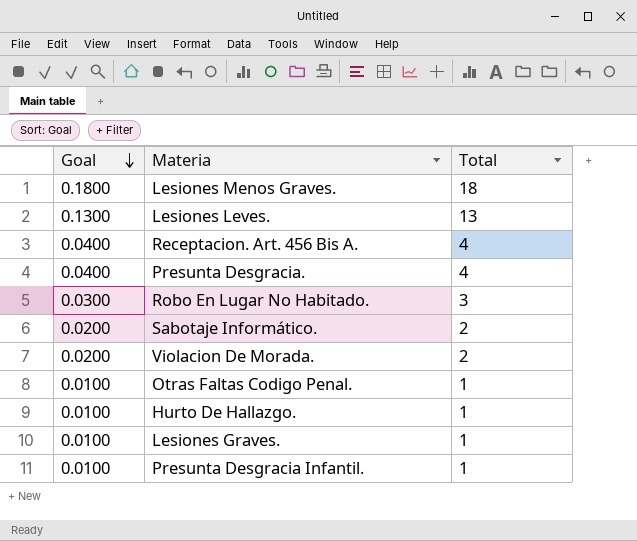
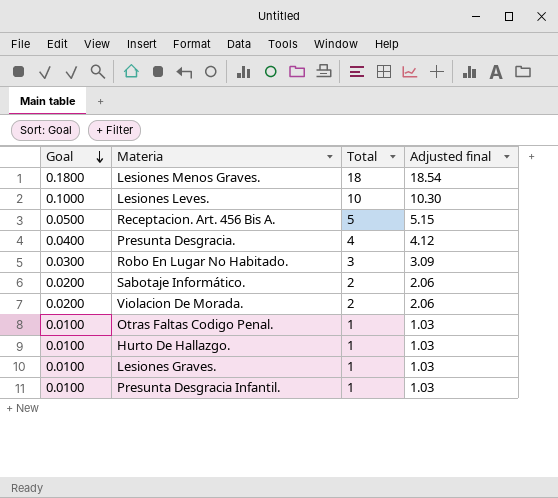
column Adjusted final | formula: none -> [Total] * 1.03
Lesiones Leves. | Goal: 0.1300 -> 0.1000
Lesiones Leves. | Total: 13 -> 10
Receptacion. Art. 456 Bis A. | Goal: 0.0400 -> 0.0500
Receptacion. Art. 456 Bis A. | Total: 4 -> 5

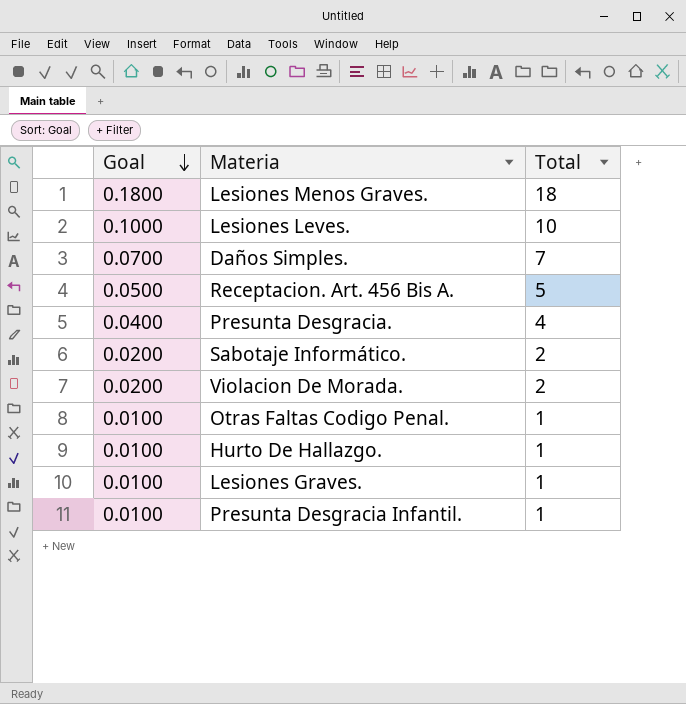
column Adjusted final | formula: [Total] * 1.03 -> none
row Robo En Lugar No Habitado.: 0.0300 | 3 | 3.09 -> none
row Daños Simples.: none -> 0.0700 | 7

